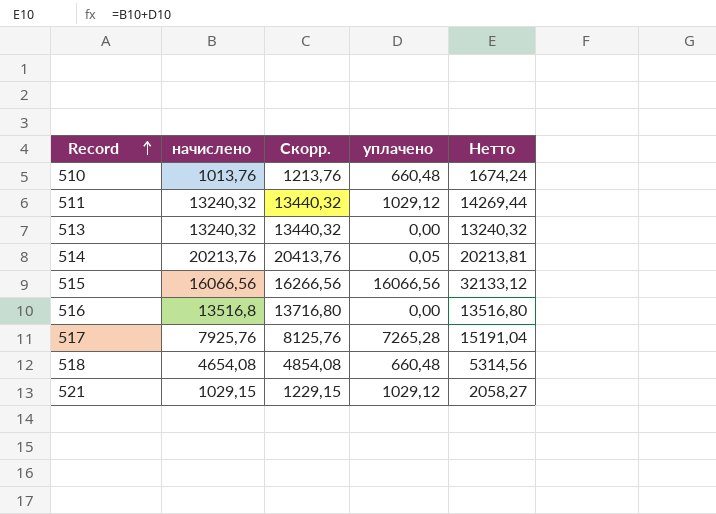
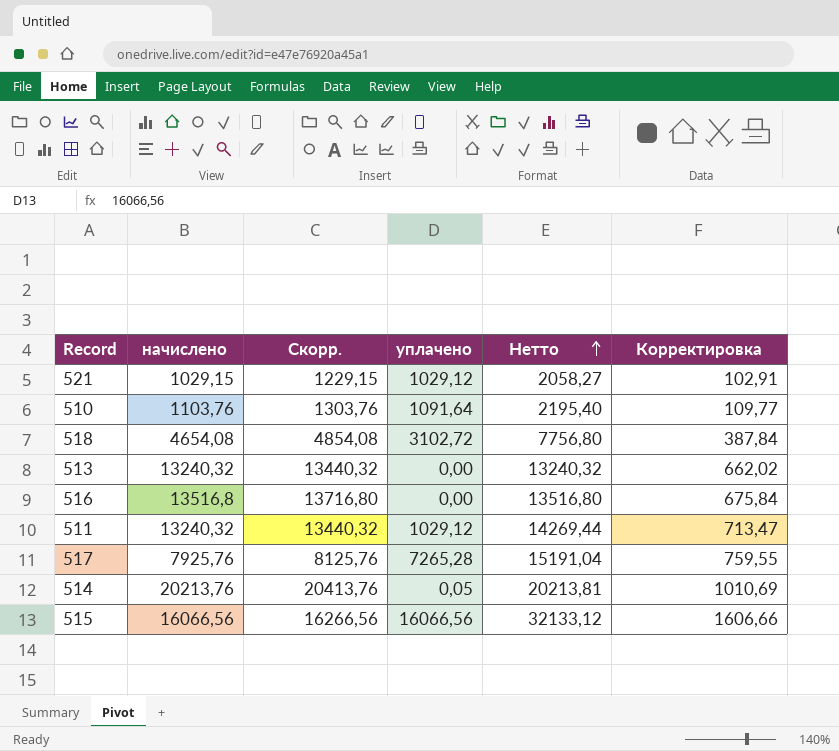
row order: Record ascending -> Нетто ascending
column Корректировка | formula: none -> [Нетто] * 0,05
510 | начислено: 1013,76 -> 1103,76
510 | Скорр.: 1213,76 -> 1303,76
510 | уплачено: 660,48 -> 1091,64
510 | Нетто: 1674,24 -> 2195,40
518 | уплачено: 660,48 -> 3102,72
518 | Нетто: 5314,56 -> 7756,80

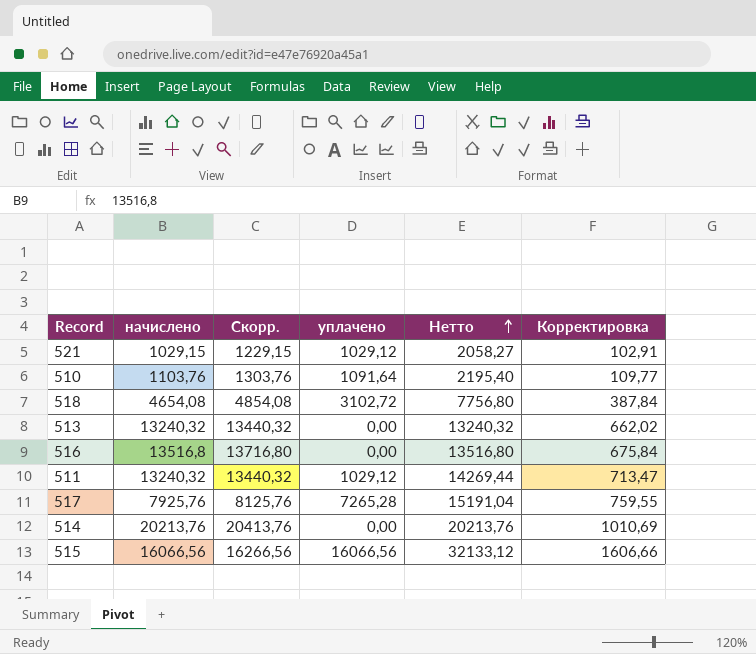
514 | уплачено: 0,05 -> 0,00
514 | Нетто: 20213,81 -> 20213,76

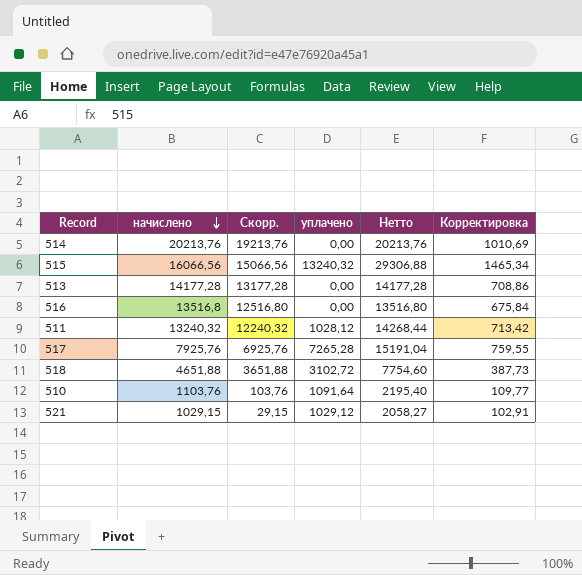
row order: Нетто ascending -> начислено descending
column Скорр. | formula: [начислено] + 200 -> [начислено] - 1000
515 | уплачено: 16066,56 -> 13240,32
515 | Нетто: 32133,12 -> 29306,88
515 | Корректировка: 1606,66 -> 1465,34
513 | начислено: 13240,32 -> 14177,28
513 | Нетто: 13240,32 -> 14177,28
513 | Корректировка: 662,02 -> 708,86
511 | уплачено: 1029,12 -> 1028,12
511 | Нетто: 14269,44 -> 14268,44
511 | Корректировка: 713,47 -> 713,42
518 | начислено: 4654,08 -> 4651,88
518 | Нетто: 7756,80 -> 7754,60
518 | Корректировка: 387,84 -> 387,73

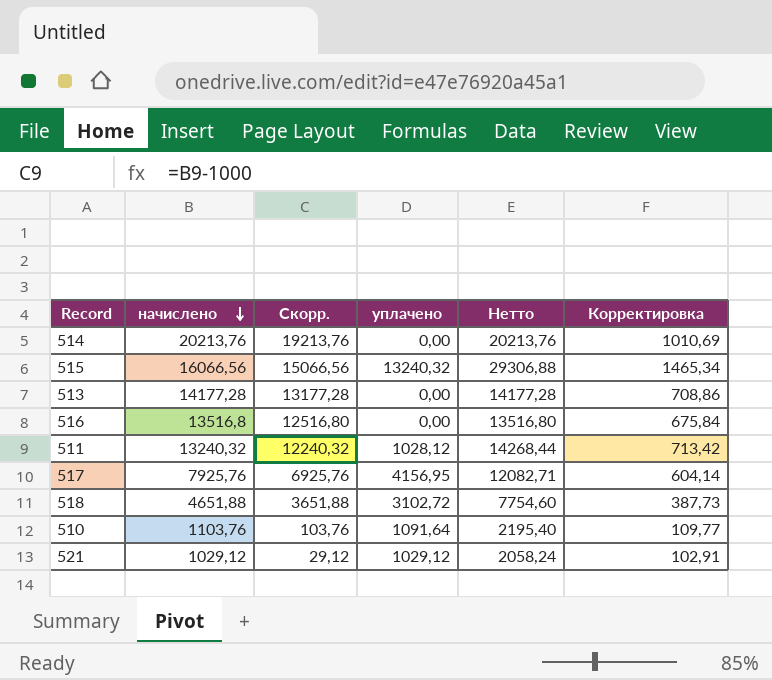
517 | уплачено: 7265,28 -> 4156,95
517 | Нетто: 15191,04 -> 12082,71
517 | Корректировка: 759,55 -> 604,14
521 | начислено: 1029,15 -> 1029,12
521 | Скорр.: 29,15 -> 29,12
521 | Нетто: 2058,27 -> 2058,24

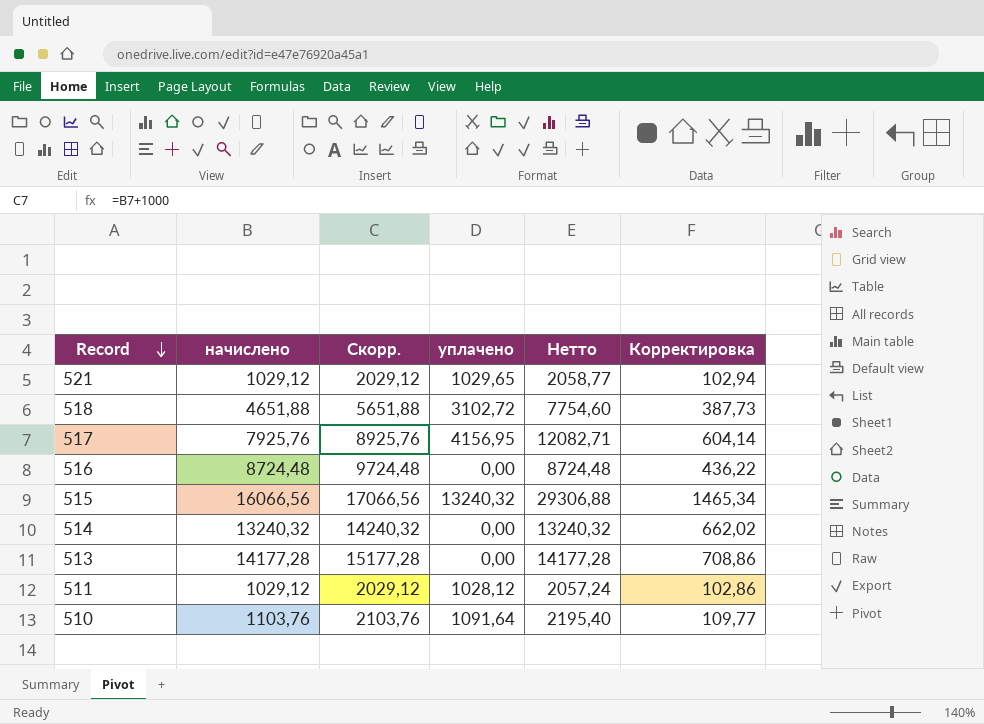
row order: начислено descending -> Record descending
column Скорр. | formula: [начислено] - 1000 -> [начислено] + 1000
521 | уплачено: 1029,12 -> 1029,65
521 | Нетто: 2058,24 -> 2058,77
521 | Корректировка: 102,91 -> 102,94
516 | начислено: 13516,8 -> 8724,48
516 | Нетто: 13516,80 -> 8724,48
516 | Корректировка: 675,84 -> 436,22
514 | начислено: 20213,76 -> 13240,32
514 | Нетто: 20213,76 -> 13240,32
514 | Корректировка: 1010,69 -> 662,02
511 | начислено: 13240,32 -> 1029,12
511 | Нетто: 14268,44 -> 2057,24
511 | Корректировка: 713,42 -> 102,86

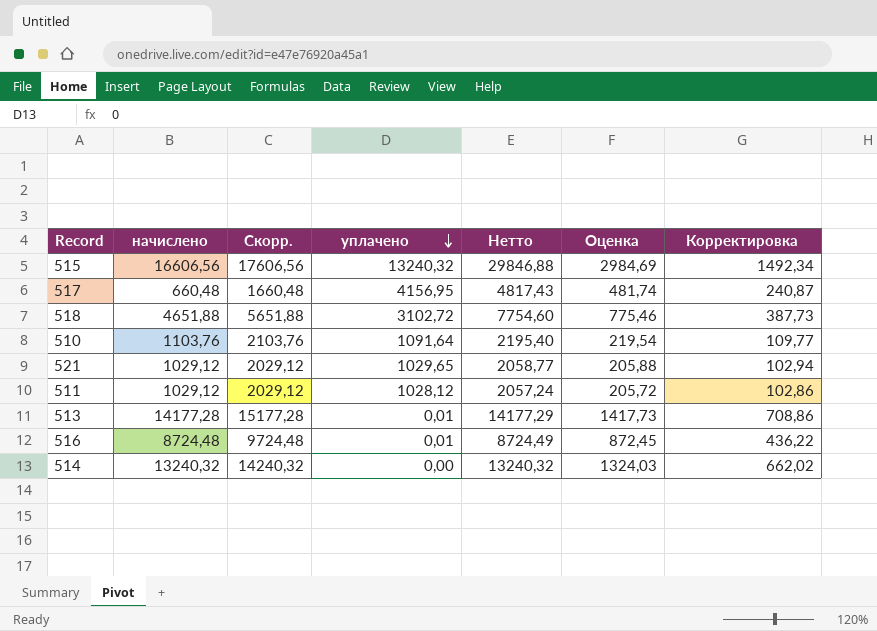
row order: Record descending -> уплачено descending
column Оценка | formula: none -> [Нетто] * 0,1
515 | начислено: 16066,56 -> 16606,56
515 | Скорр.: 17066,56 -> 17606,56
515 | Нетто: 29306,88 -> 29846,88
515 | Корректировка: 1465,34 -> 1492,34
517 | начислено: 7925,76 -> 660,48
517 | Скорр.: 8925,76 -> 1660,48
517 | Нетто: 12082,71 -> 4817,43
517 | Корректировка: 604,14 -> 240,87
513 | уплачено: 0,00 -> 0,01
513 | Нетто: 14177,28 -> 14177,29
516 | уплачено: 0,00 -> 0,01
516 | Нетто: 8724,48 -> 8724,49

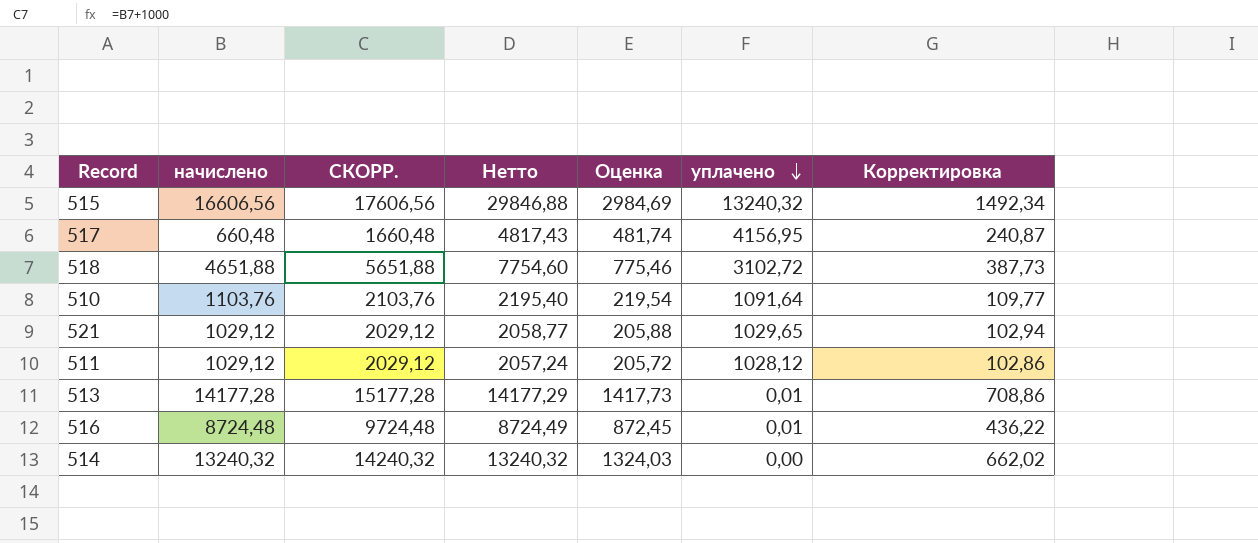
column name: Скорр. -> СКОРР.
column уплачено | position: 4 -> 6

